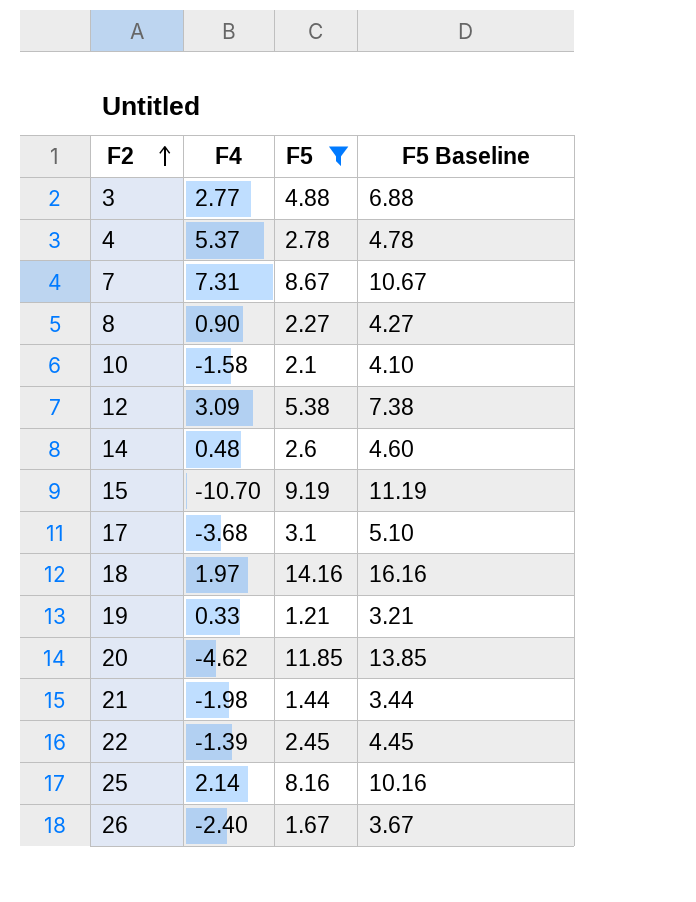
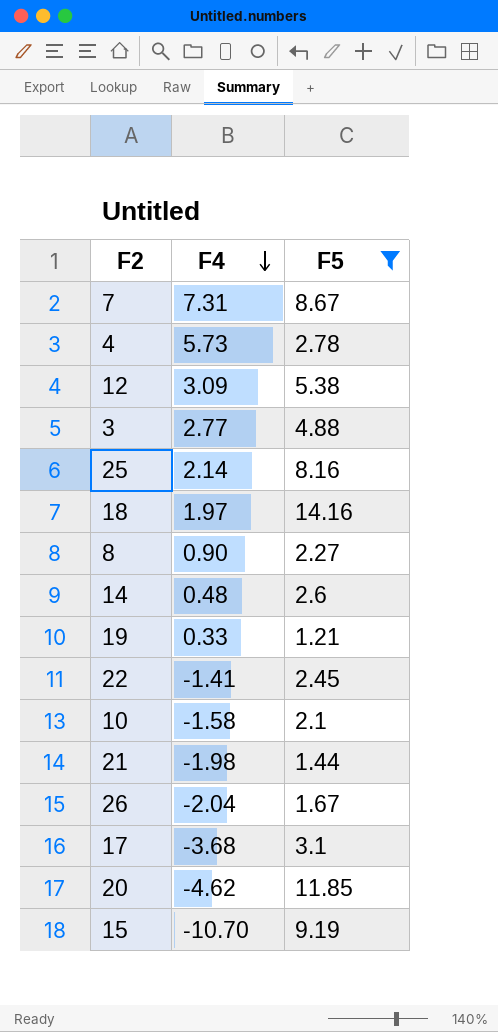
row order: F2 ascending -> F4 descending
column F5 Baseline | formula: [F5] + 2 -> none
4 | F4: 5.37 -> 5.73
22 | F4: -1.39 -> -1.41
26 | F4: -2.40 -> -2.04

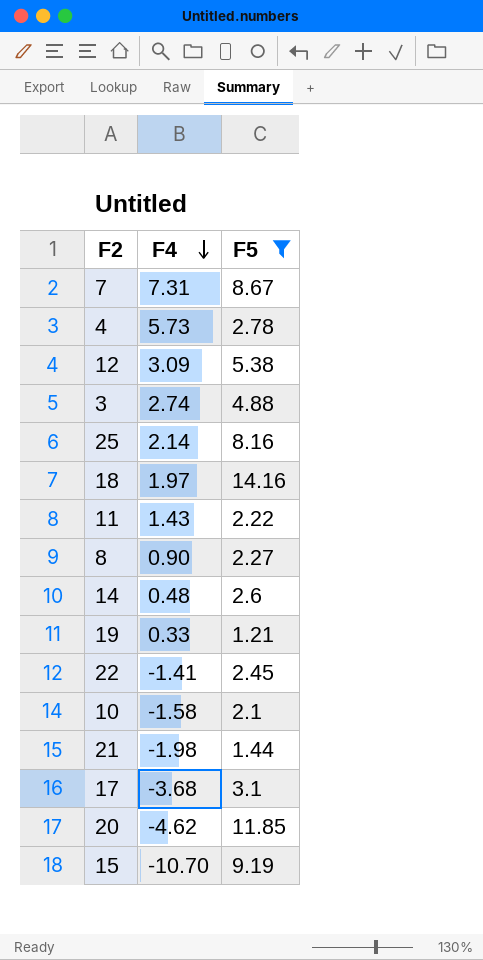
row 26: -2.04 | 1.67 -> none
3 | F4: 2.77 -> 2.74
row 11: none -> 1.43 | 2.22

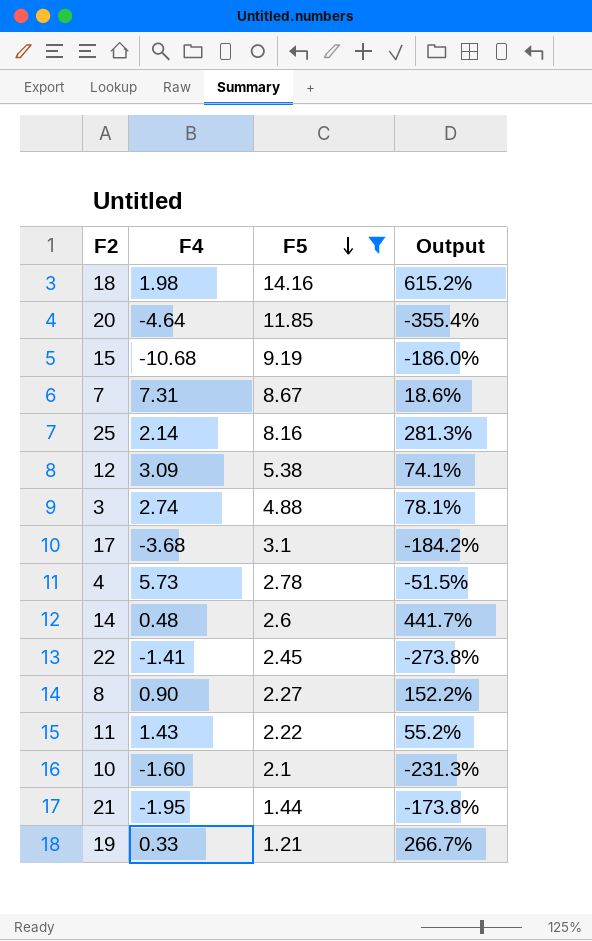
row order: F4 descending -> F5 descending
column Output | formula: none -> ([F5] - [F4]) / [F4]
18 | F4: 1.97 -> 1.98
20 | F4: -4.62 -> -4.64
15 | F4: -10.70 -> -10.68
10 | F4: -1.58 -> -1.60
21 | F4: -1.98 -> -1.95

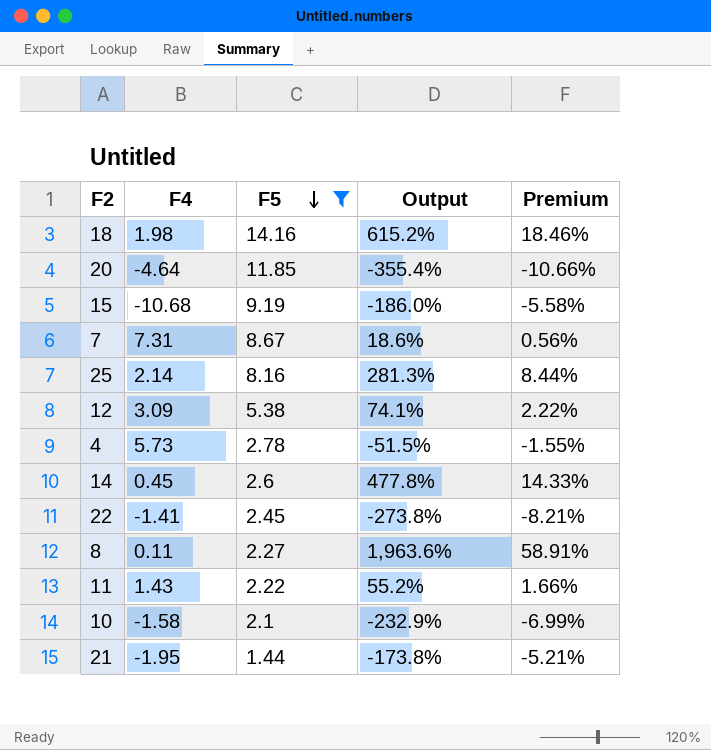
column Premium | formula: none -> [Output] * 0.03
row 3: 2.74 | 4.88 | 78.1% -> none
row 17: -3.68 | 3.1 | -184.2% -> none
row 19: 0.33 | 1.21 | 266.7% -> none
14 | F4: 0.48 -> 0.45
14 | Output: 441.7% -> 477.8%
8 | F4: 0.90 -> 0.11
8 | Output: 152.2% -> 1,963.6%
10 | F4: -1.60 -> -1.58
10 | Output: -231.3% -> -232.9%

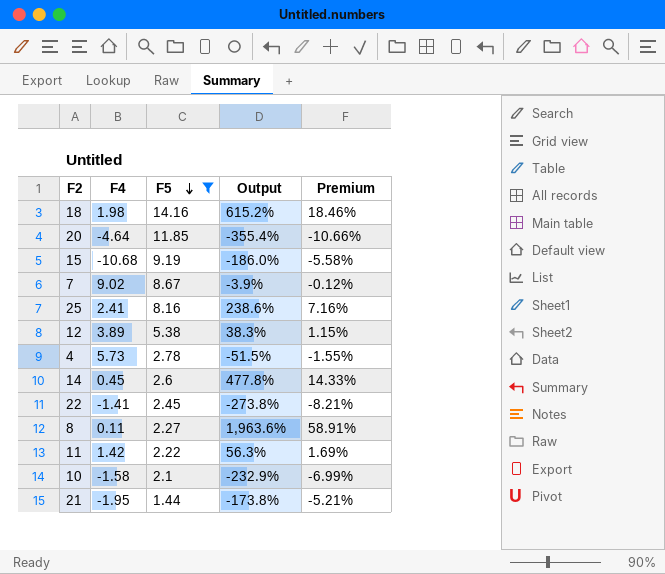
7 | F4: 7.31 -> 9.02
7 | Output: 18.6% -> -3.9%
7 | Premium: 0.56% -> -0.12%
25 | F4: 2.14 -> 2.41
25 | Output: 281.3% -> 238.6%
25 | Premium: 8.44% -> 7.16%
12 | F4: 3.09 -> 3.89
12 | Output: 74.1% -> 38.3%
12 | Premium: 2.22% -> 1.15%
11 | F4: 1.43 -> 1.42
11 | Output: 55.2% -> 56.3%
11 | Premium: 1.66% -> 1.69%

